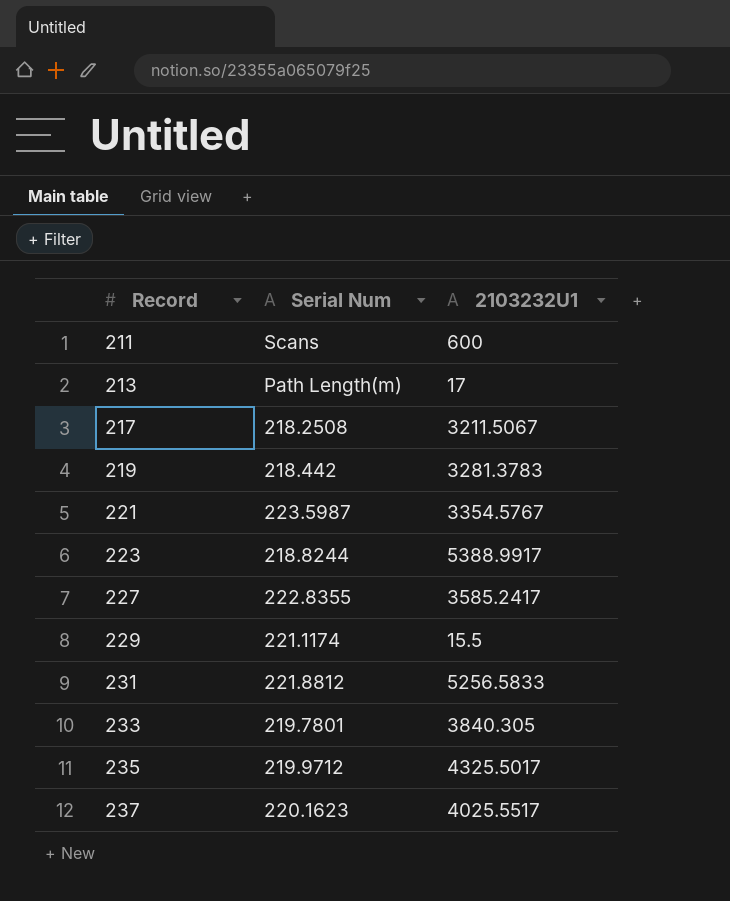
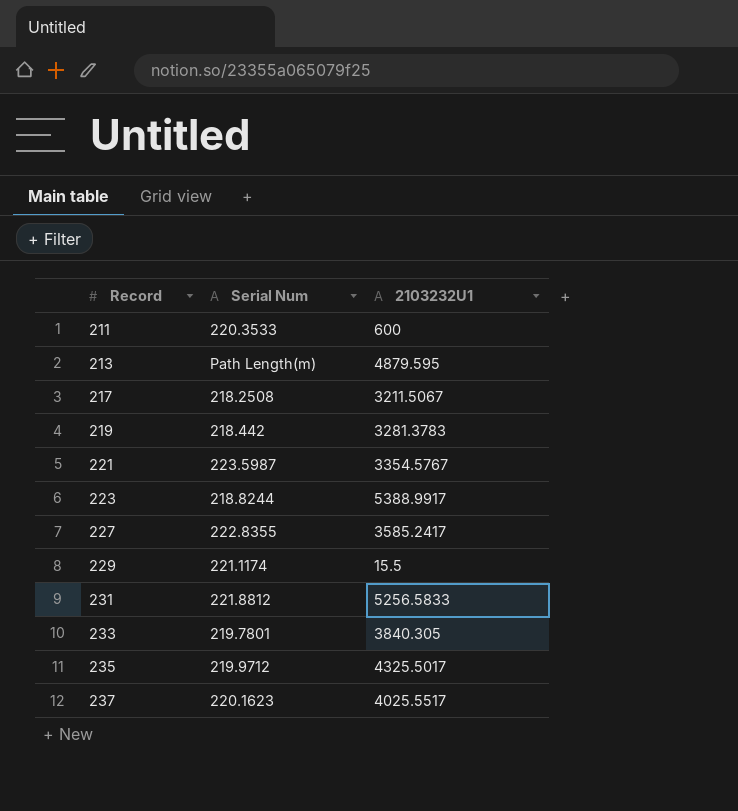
211 | Serial Num: Scans -> 220.3533
213 | 2103232U1: 17 -> 4879.595

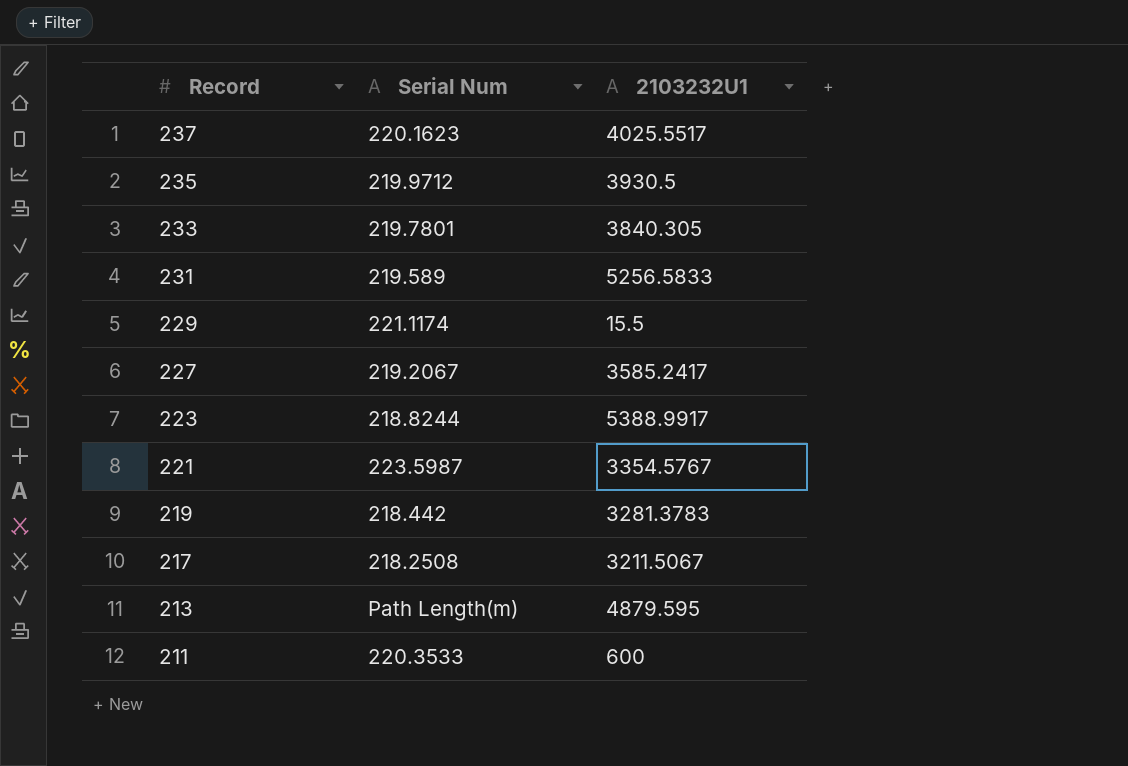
row order: Record ascending -> Record descending
235 | 2103232U1: 4325.5017 -> 3930.5
231 | Serial Num: 221.8812 -> 219.589
227 | Serial Num: 222.8355 -> 219.2067

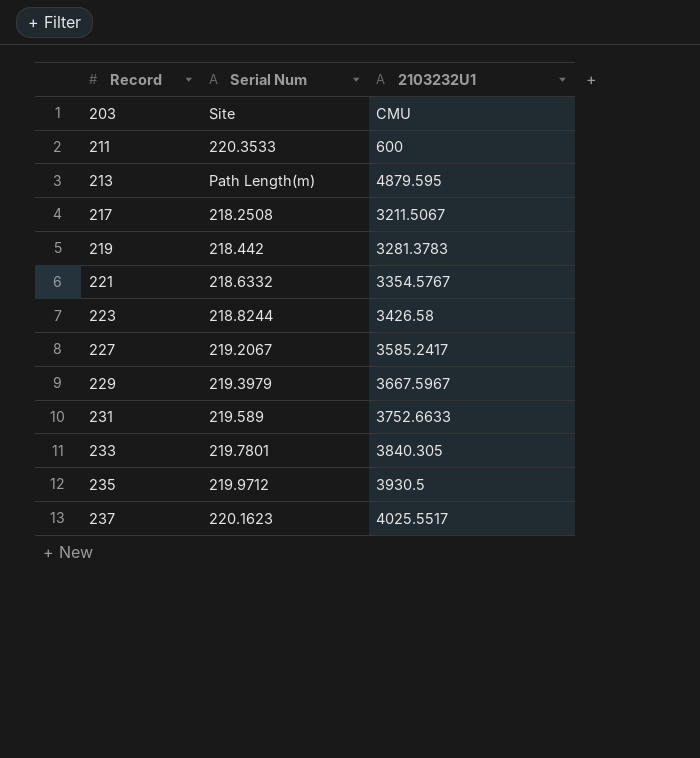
row order: Record descending -> Record ascending
row 203: none -> Site | CMU
221 | Serial Num: 223.5987 -> 218.6332
223 | 2103232U1: 5388.9917 -> 3426.58
229 | Serial Num: 221.1174 -> 219.3979
229 | 2103232U1: 15.5 -> 3667.5967
231 | 2103232U1: 5256.5833 -> 3752.6633

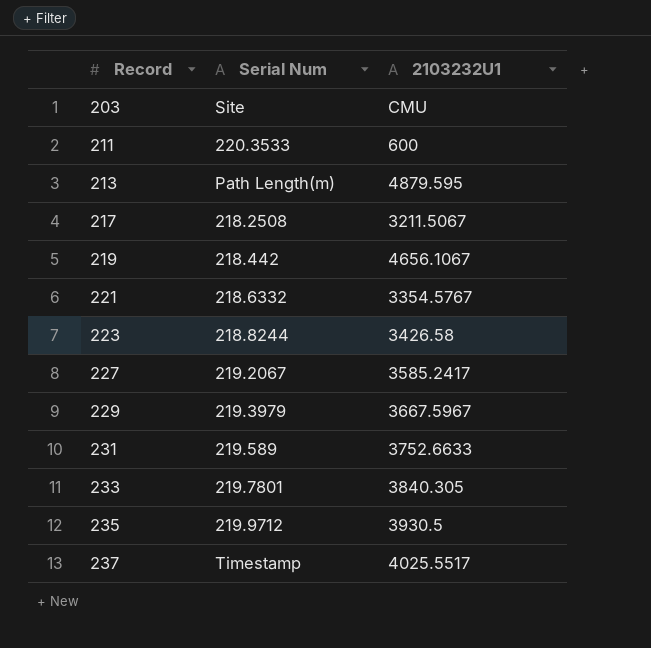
219 | 2103232U1: 3281.3783 -> 4656.1067
237 | Serial Num: 220.1623 -> Timestamp

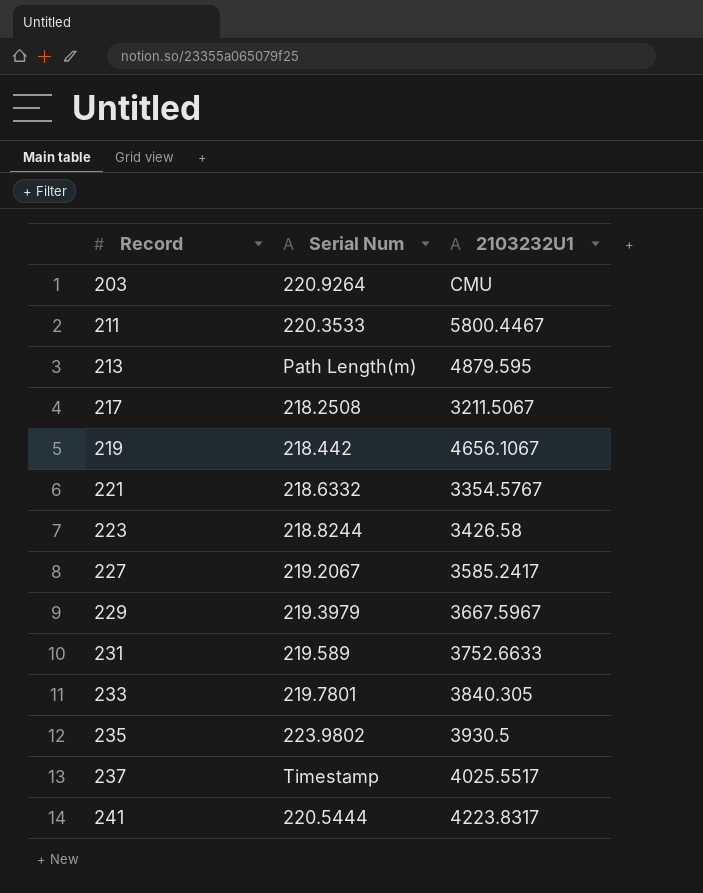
203 | Serial Num: Site -> 220.9264
211 | 2103232U1: 600 -> 5800.4467
235 | Serial Num: 219.9712 -> 223.9802
row 241: none -> 220.5444 | 4223.8317

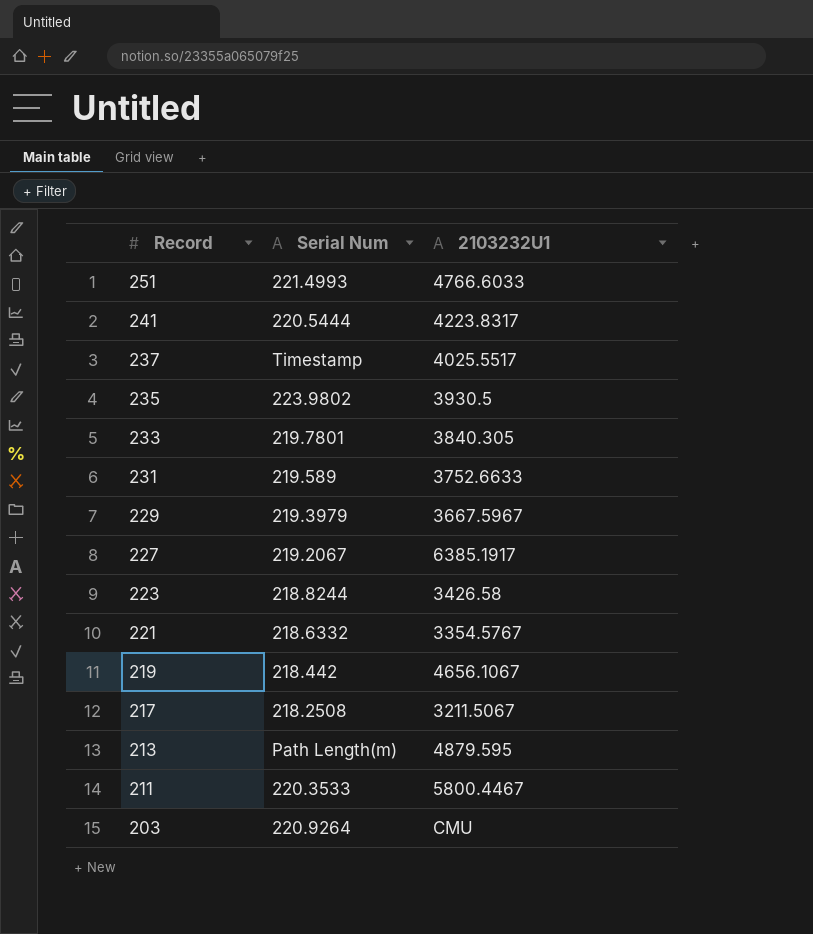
row order: Record ascending -> Record descending
row 251: none -> 221.4993 | 4766.6033
227 | 2103232U1: 3585.2417 -> 6385.1917

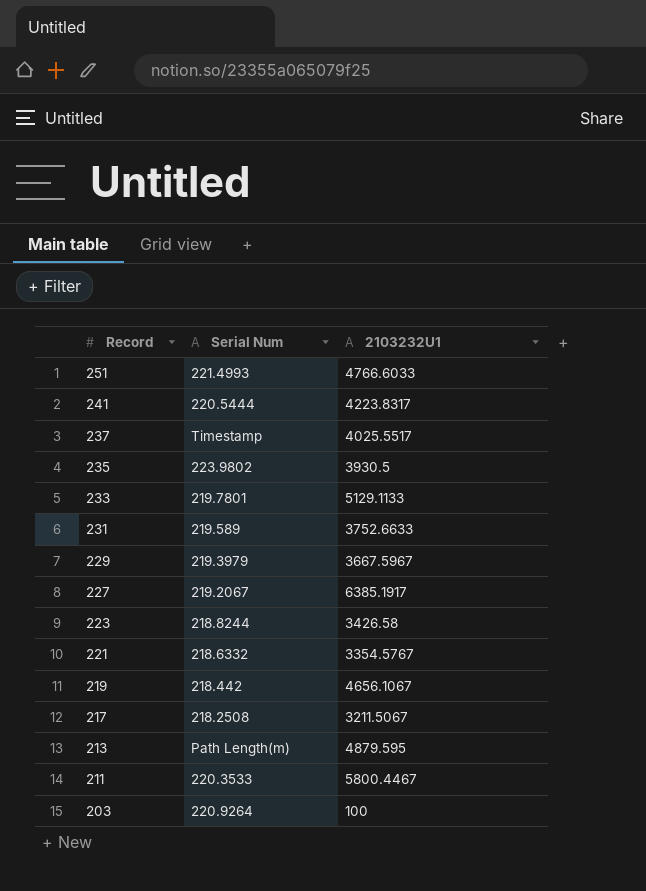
233 | 2103232U1: 3840.305 -> 5129.1133
203 | 2103232U1: CMU -> 100

